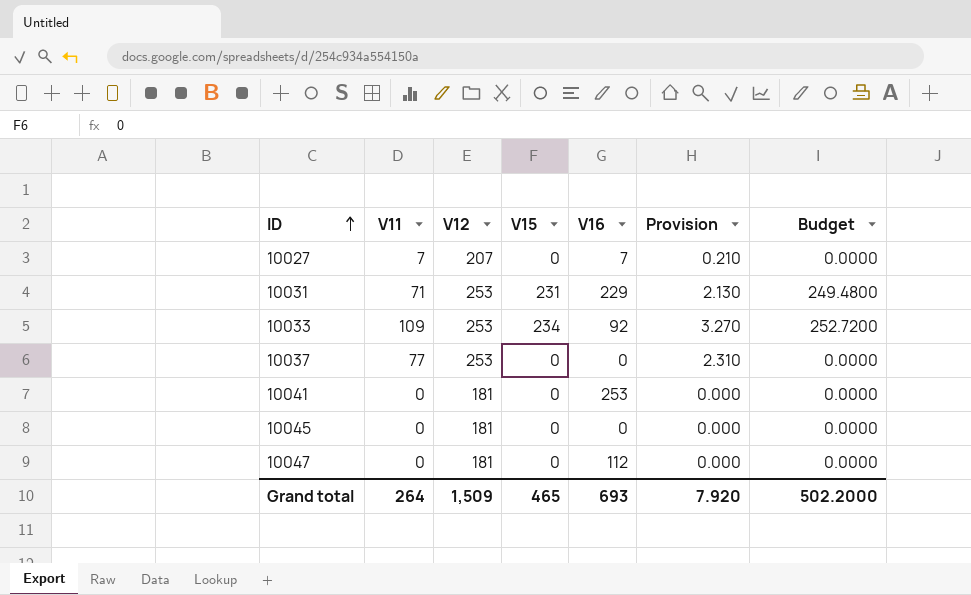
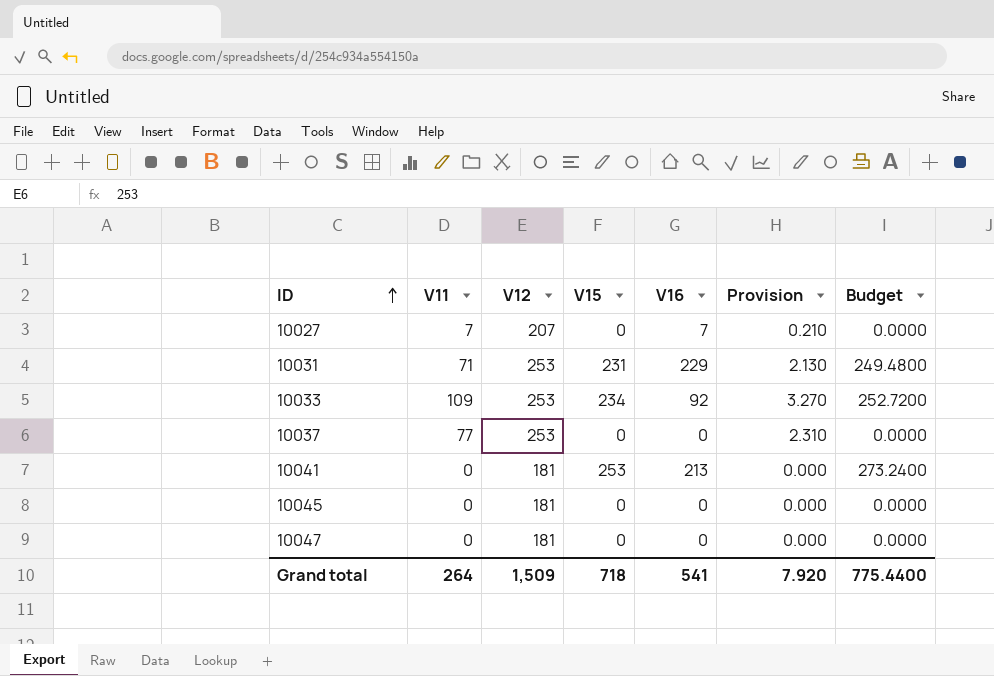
10041 | V15: 0 -> 253
10041 | V16: 253 -> 213
10041 | Budget: 0.0000 -> 273.2400
10047 | V16: 112 -> 0
Grand total | V15: 465 -> 718
Grand total | V16: 693 -> 541
Grand total | Budget: 502.2000 -> 775.4400

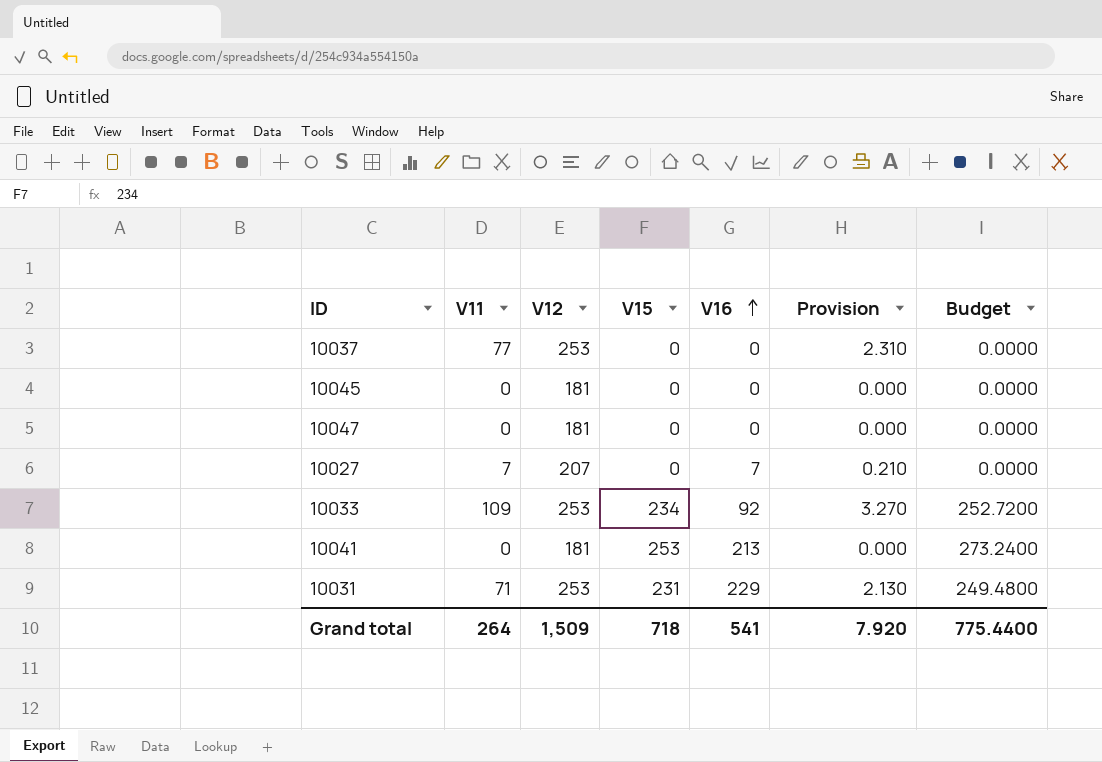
row order: ID ascending -> V16 ascending

